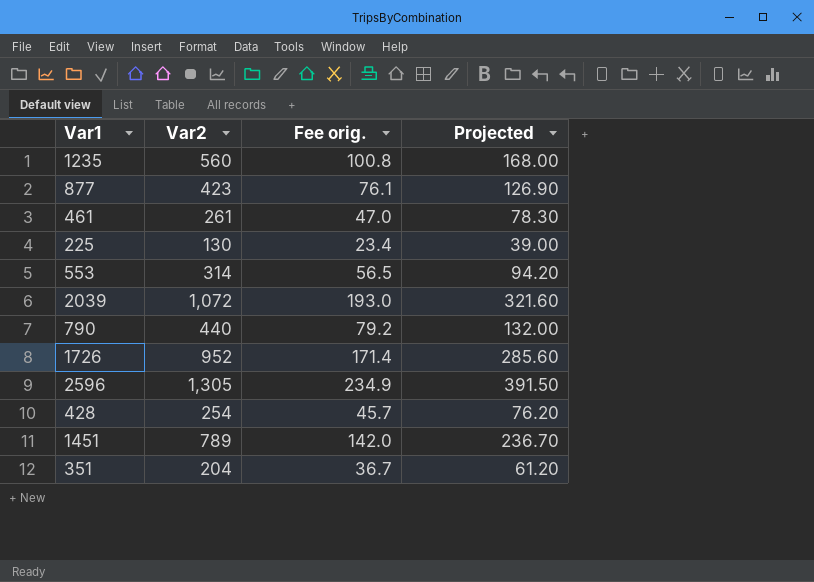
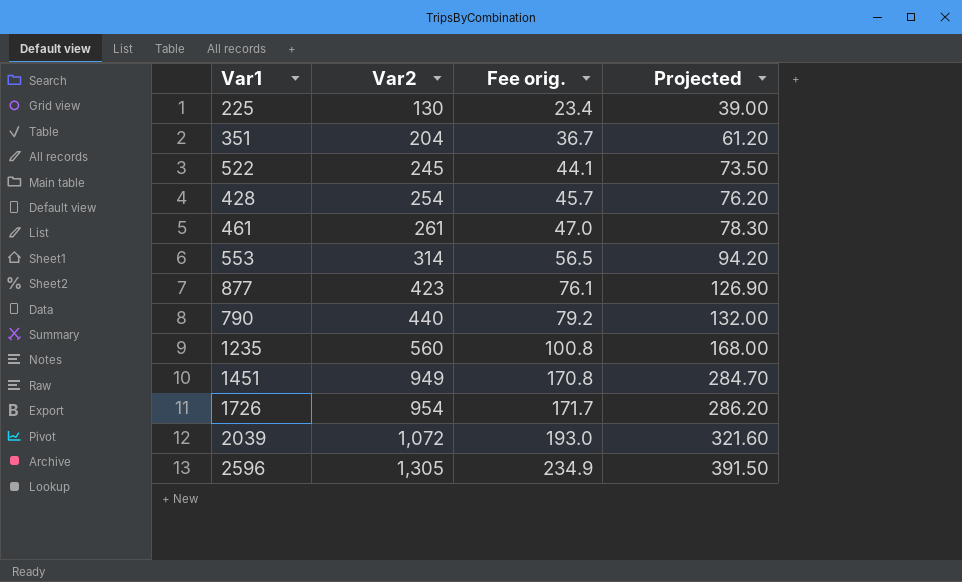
row order: none -> Var2 ascending
row 522: none -> 245 | 44.1 | 73.50
1451 | Var2: 789 -> 949
1451 | Fee orig.: 142.0 -> 170.8
1451 | Projected: 236.70 -> 284.70
1726 | Var2: 952 -> 954
1726 | Fee orig.: 171.4 -> 171.7
1726 | Projected: 285.60 -> 286.20

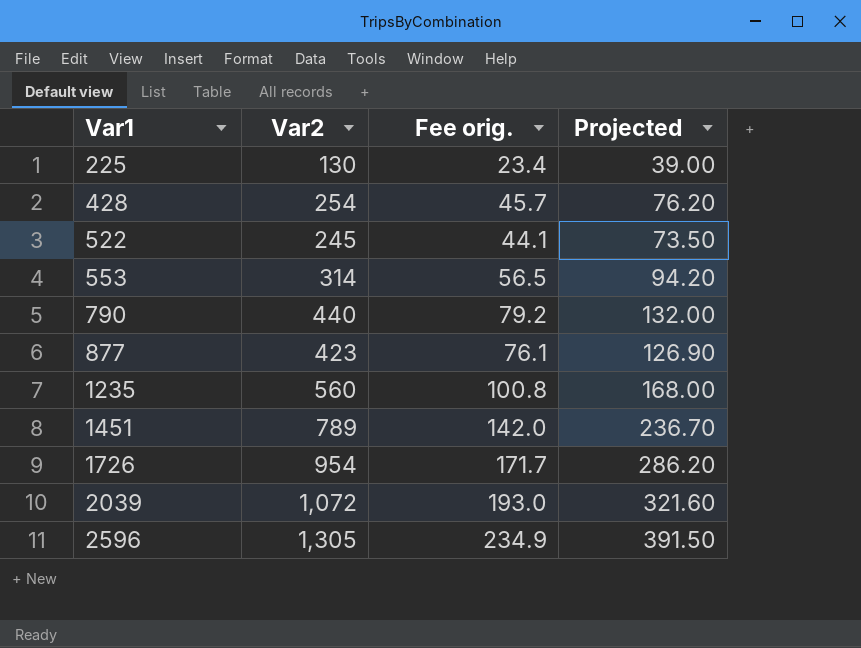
row order: Var2 ascending -> Var1 ascending
row 351: 204 | 36.7 | 61.20 -> none
row 461: 261 | 47.0 | 78.30 -> none
1451 | Var2: 949 -> 789
1451 | Fee orig.: 170.8 -> 142.0
1451 | Projected: 284.70 -> 236.70

